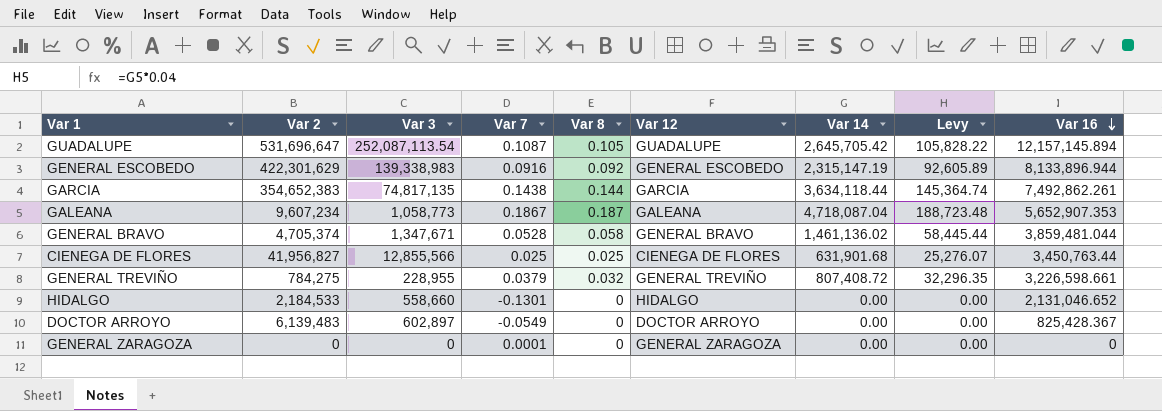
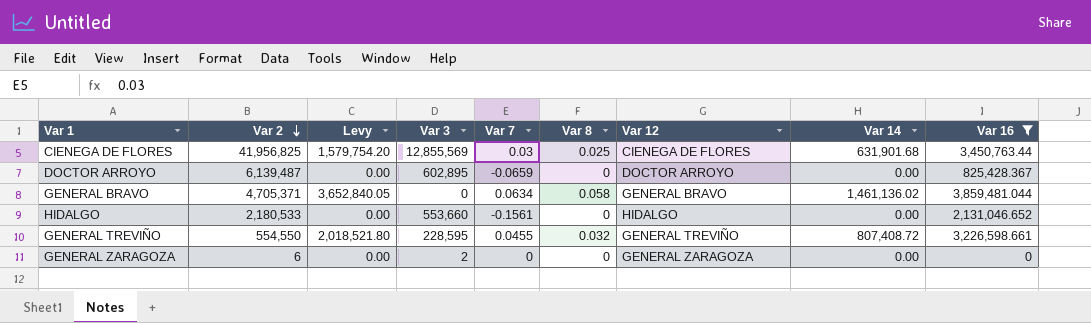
filter: none -> Var 16 <= 3,859,481.044
row order: Var 16 descending -> Var 2 descending
column Levy | formula: [Var 14] * 0.04 -> [Var 14] * 2.5
column Levy | position: 8 -> 3
CIENEGA DE FLORES | Var 2: 41,956,827 -> 41,956,825
CIENEGA DE FLORES | Var 3: 12,855,566 -> 12,855,569
CIENEGA DE FLORES | Var 7: 0.025 -> 0.03
DOCTOR ARROYO | Var 2: 6,139,483 -> 6,139,487
DOCTOR ARROYO | Var 3: 602,897 -> 602,895
DOCTOR ARROYO | Var 7: -0.0549 -> -0.0659
GENERAL BRAVO | Var 2: 4,705,374 -> 4,705,371
GENERAL BRAVO | Var 3: 1,347,671 -> 0
GENERAL BRAVO | Var 7: 0.0528 -> 0.0634
HIDALGO | Var 2: 2,184,533 -> 2,180,533
HIDALGO | Var 3: 558,660 -> 553,660
HIDALGO | Var 7: -0.1301 -> -0.1561
GENERAL TREVIÑO | Var 2: 784,275 -> 554,550
GENERAL TREVIÑO | Var 3: 228,955 -> 228,595
GENERAL TREVIÑO | Var 7: 0.0379 -> 0.0455
GENERAL ZARAGOZA | Var 2: 0 -> 6
GENERAL ZARAGOZA | Var 3: 0 -> 2
GENERAL ZARAGOZA | Var 7: 0.0001 -> 0

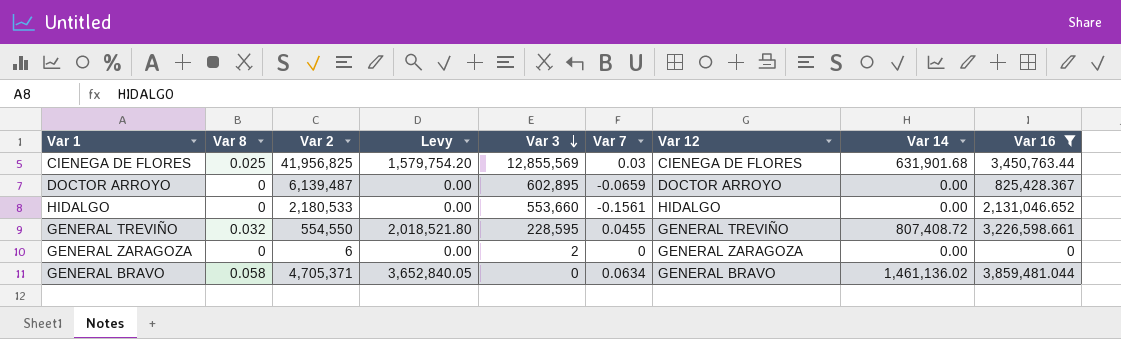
row order: Var 2 descending -> Var 3 descending
column Var 8 | position: 6 -> 2

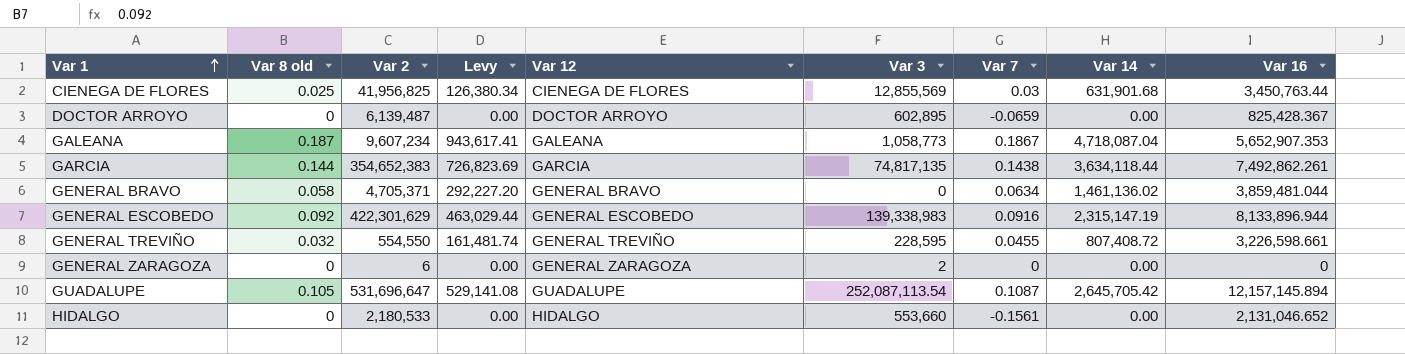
filter: Var 16 <= 3,859,481.044 -> none
row order: Var 3 descending -> Var 1 ascending
column name: Var 8 -> Var 8 old
column Levy | formula: [Var 14] * 2.5 -> [Var 14] * 0.2
column Var 12 | position: 7 -> 5

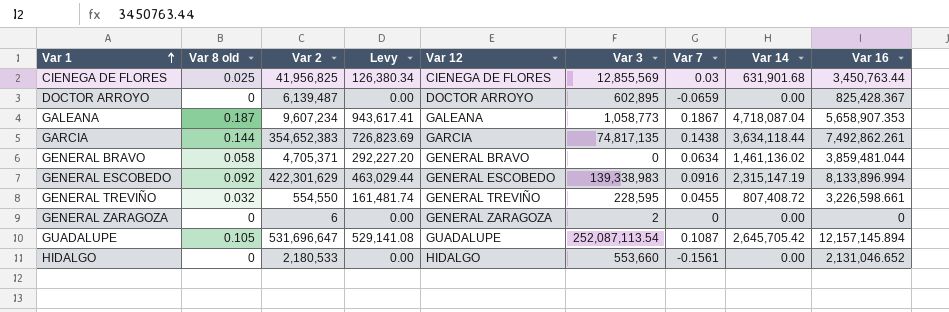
GALEANA | Var 16: 5,652,907.353 -> 5,658,907.353
GENERAL ESCOBEDO | Var 16: 8,133,896.944 -> 8,133,896.994

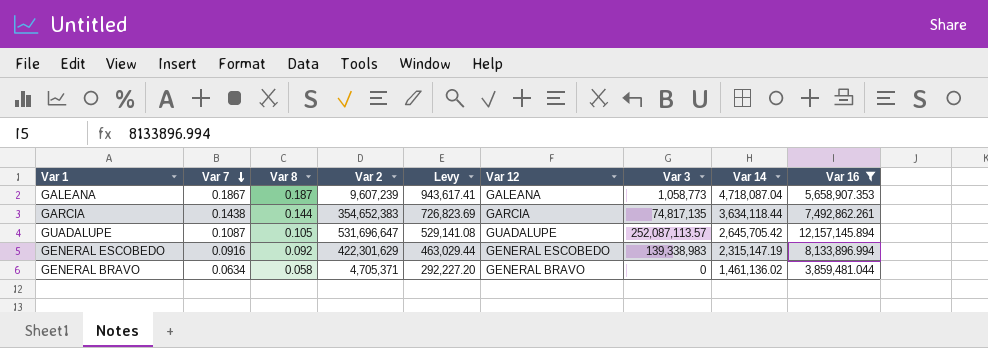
filter: none -> Var 16 >= 3,859,481.044
row order: Var 1 ascending -> Var 7 descending
column Var 7 | position: 7 -> 2
column name: Var 8 old -> Var 8
GALEANA | Var 2: 9,607,234 -> 9,607,239
GUADALUPE | Var 3: 252,087,113.54 -> 252,087,113.57

